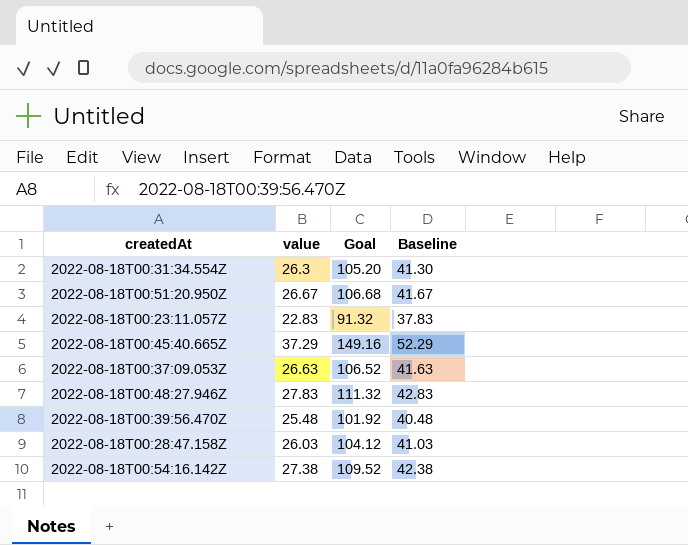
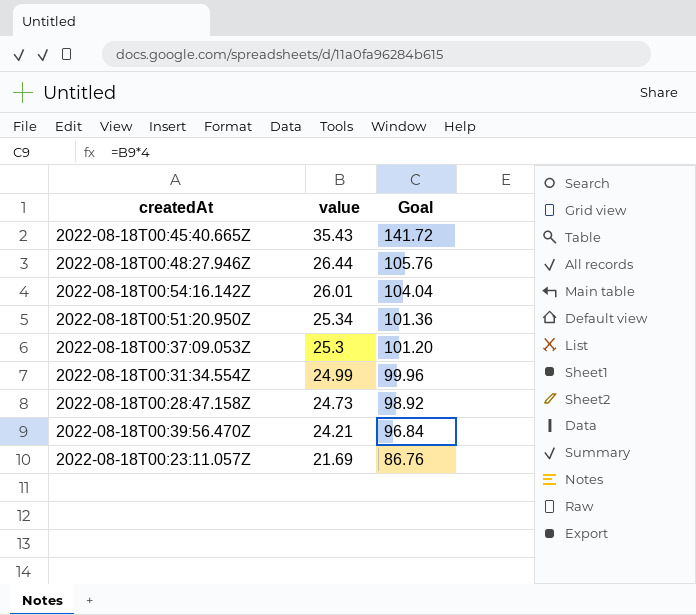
row order: none -> value descending
column Baseline | formula: [value] + 15 -> none
2022-08-18T00:45:40.665Z | value: 37.29 -> 35.43
2022-08-18T00:45:40.665Z | Goal: 149.16 -> 141.72
2022-08-18T00:48:27.946Z | value: 27.83 -> 26.44
2022-08-18T00:48:27.946Z | Goal: 111.32 -> 105.76
2022-08-18T00:54:16.142Z | value: 27.38 -> 26.01
2022-08-18T00:54:16.142Z | Goal: 109.52 -> 104.04
2022-08-18T00:51:20.950Z | value: 26.67 -> 25.34
2022-08-18T00:51:20.950Z | Goal: 106.68 -> 101.36
2022-08-18T00:37:09.053Z | value: 26.63 -> 25.3
2022-08-18T00:37:09.053Z | Goal: 106.52 -> 101.20
2022-08-18T00:31:34.554Z | value: 26.3 -> 24.99
2022-08-18T00:31:34.554Z | Goal: 105.20 -> 99.96
2022-08-18T00:28:47.158Z | value: 26.03 -> 24.73
2022-08-18T00:28:47.158Z | Goal: 104.12 -> 98.92
2022-08-18T00:39:56.470Z | value: 25.48 -> 24.21
2022-08-18T00:39:56.470Z | Goal: 101.92 -> 96.84
2022-08-18T00:23:11.057Z | value: 22.83 -> 21.69
2022-08-18T00:23:11.057Z | Goal: 91.32 -> 86.76

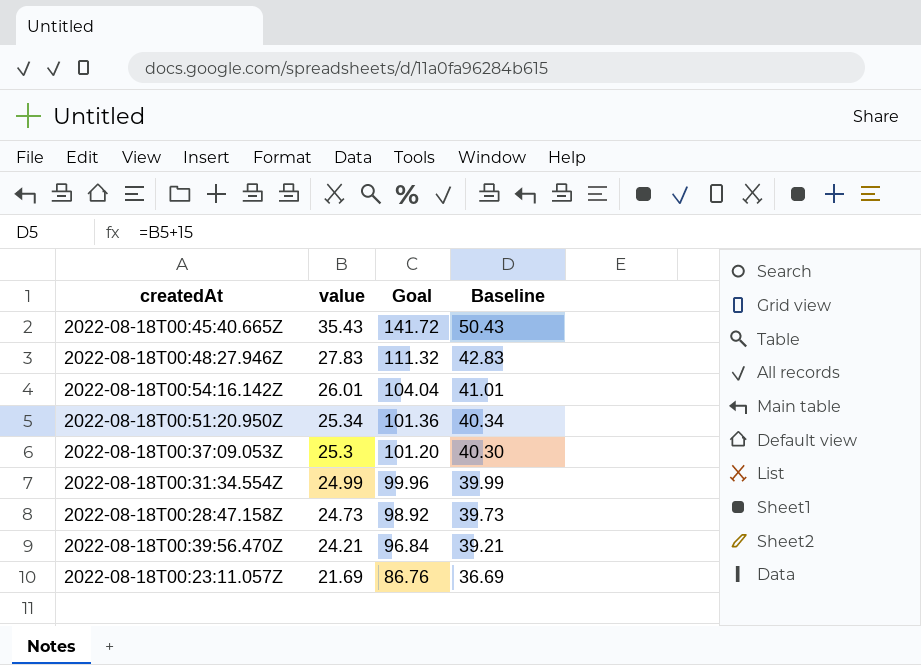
column Baseline | formula: none -> [value] + 15
2022-08-18T00:48:27.946Z | value: 26.44 -> 27.83
2022-08-18T00:48:27.946Z | Goal: 105.76 -> 111.32

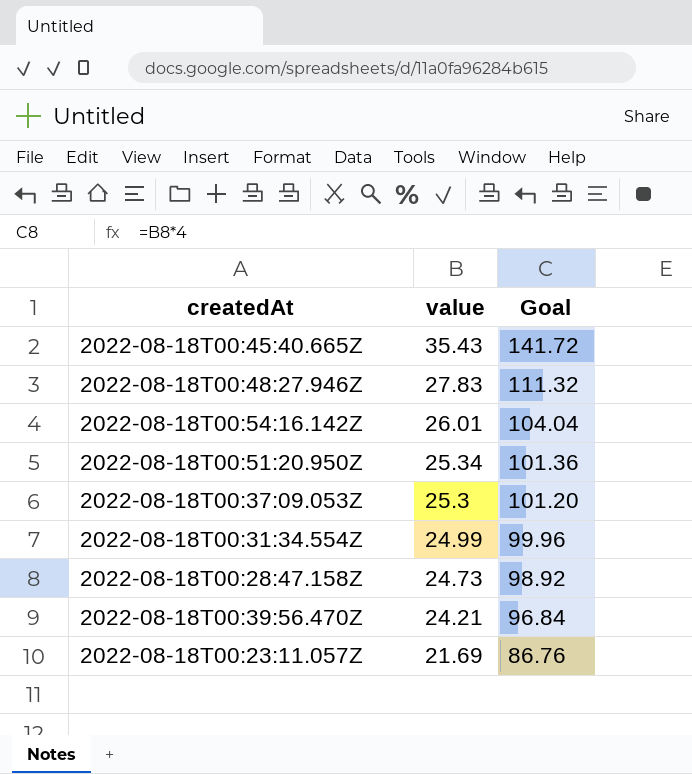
column Baseline | formula: [value] + 15 -> none

